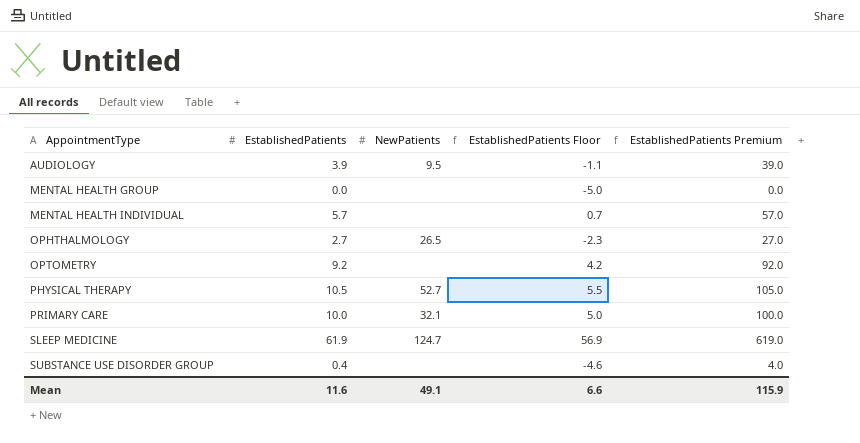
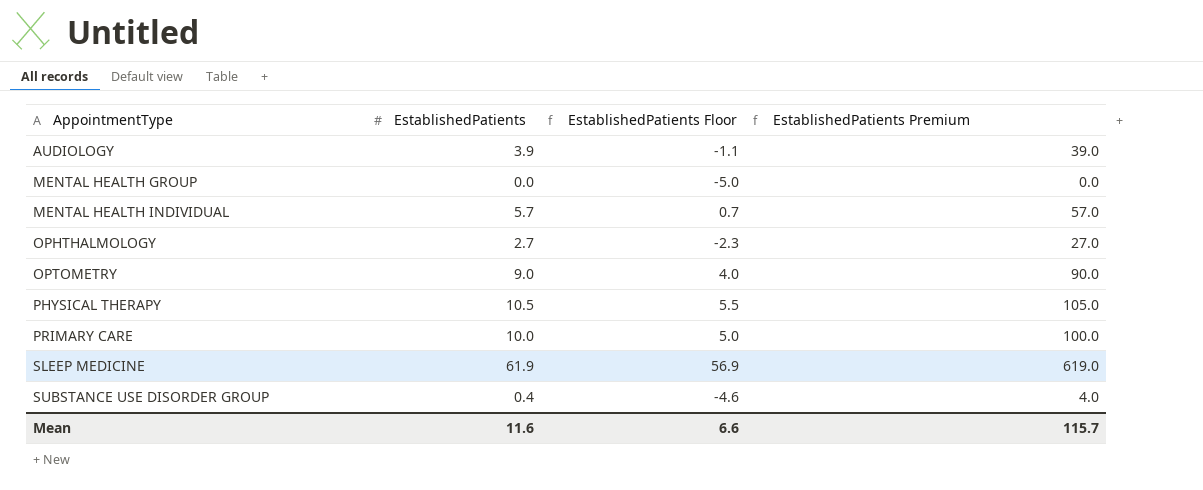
column NewPatients | position: 3 -> none
OPTOMETRY | EstablishedPatients: 9.2 -> 9.0
OPTOMETRY | EstablishedPatients Floor: 4.2 -> 4.0
OPTOMETRY | EstablishedPatients Premium: 92.0 -> 90.0
Mean | EstablishedPatients Premium: 115.9 -> 115.7

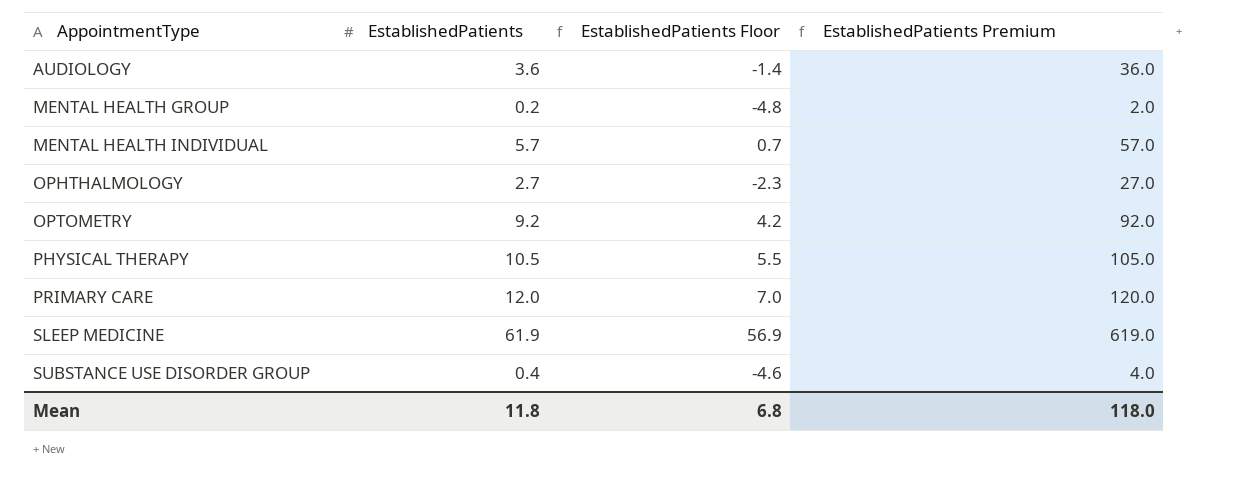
AUDIOLOGY | EstablishedPatients: 3.9 -> 3.6
AUDIOLOGY | EstablishedPatients Floor: -1.1 -> -1.4
AUDIOLOGY | EstablishedPatients Premium: 39.0 -> 36.0
MENTAL HEALTH GROUP | EstablishedPatients: 0.0 -> 0.2
MENTAL HEALTH GROUP | EstablishedPatients Floor: -5.0 -> -4.8
MENTAL HEALTH GROUP | EstablishedPatients Premium: 0.0 -> 2.0
OPTOMETRY | EstablishedPatients: 9.0 -> 9.2
OPTOMETRY | EstablishedPatients Floor: 4.0 -> 4.2
OPTOMETRY | EstablishedPatients Premium: 90.0 -> 92.0
PRIMARY CARE | EstablishedPatients: 10.0 -> 12.0
PRIMARY CARE | EstablishedPatients Floor: 5.0 -> 7.0
PRIMARY CARE | EstablishedPatients Premium: 100.0 -> 120.0
Mean | EstablishedPatients: 11.6 -> 11.8
Mean | EstablishedPatients Floor: 6.6 -> 6.8
Mean | EstablishedPatients Premium: 115.7 -> 118.0

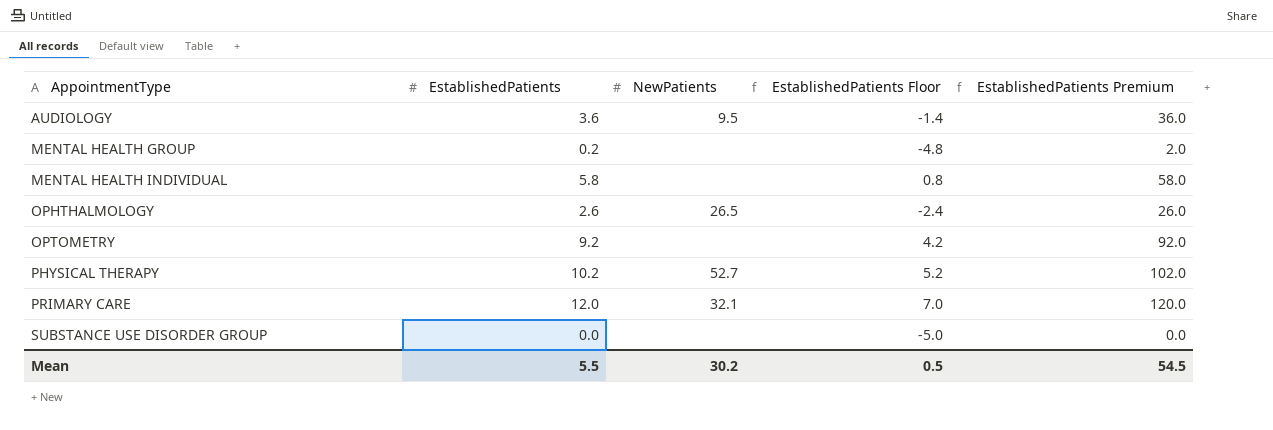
column NewPatients | position: none -> 3
row SLEEP MEDICINE: 61.9 | 56.9 | 619.0 -> none
MENTAL HEALTH INDIVIDUAL | EstablishedPatients: 5.7 -> 5.8
MENTAL HEALTH INDIVIDUAL | EstablishedPatients Floor: 0.7 -> 0.8
MENTAL HEALTH INDIVIDUAL | EstablishedPatients Premium: 57.0 -> 58.0
OPHTHALMOLOGY | EstablishedPatients: 2.7 -> 2.6
OPHTHALMOLOGY | EstablishedPatients Floor: -2.3 -> -2.4
OPHTHALMOLOGY | EstablishedPatients Premium: 27.0 -> 26.0
PHYSICAL THERAPY | EstablishedPatients: 10.5 -> 10.2
PHYSICAL THERAPY | EstablishedPatients Floor: 5.5 -> 5.2
PHYSICAL THERAPY | EstablishedPatients Premium: 105.0 -> 102.0
SUBSTANCE USE DISORDER GROUP | EstablishedPatients: 0.4 -> 0.0
SUBSTANCE USE DISORDER GROUP | EstablishedPatients Floor: -4.6 -> -5.0
SUBSTANCE USE DISORDER GROUP | EstablishedPatients Premium: 4.0 -> 0.0
Mean | EstablishedPatients: 11.8 -> 5.5
Mean | EstablishedPatients Floor: 6.8 -> 0.5
Mean | EstablishedPatients Premium: 118.0 -> 54.5

